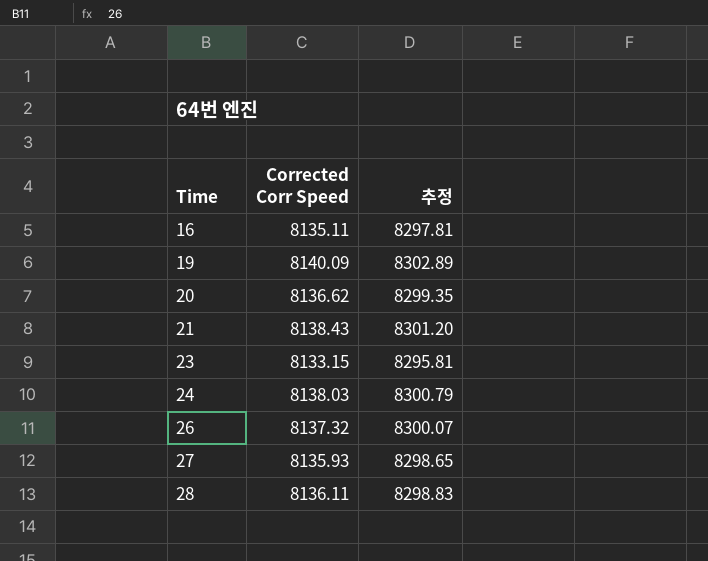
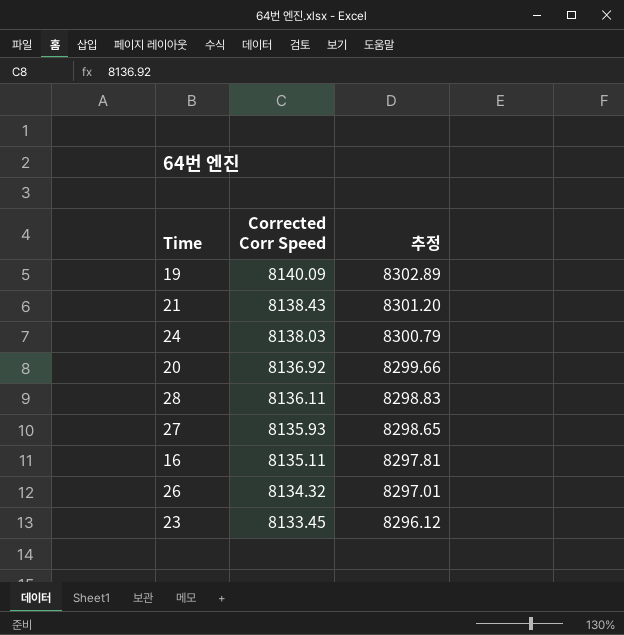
row order: Time ascending -> Corrected Corr Speed descending
20 | Corrected Corr Speed: 8136.62 -> 8136.92
20 | 추정: 8299.35 -> 8299.66
26 | Corrected Corr Speed: 8137.32 -> 8134.32
26 | 추정: 8300.07 -> 8297.01
23 | Corrected Corr Speed: 8133.15 -> 8133.45
23 | 추정: 8295.81 -> 8296.12

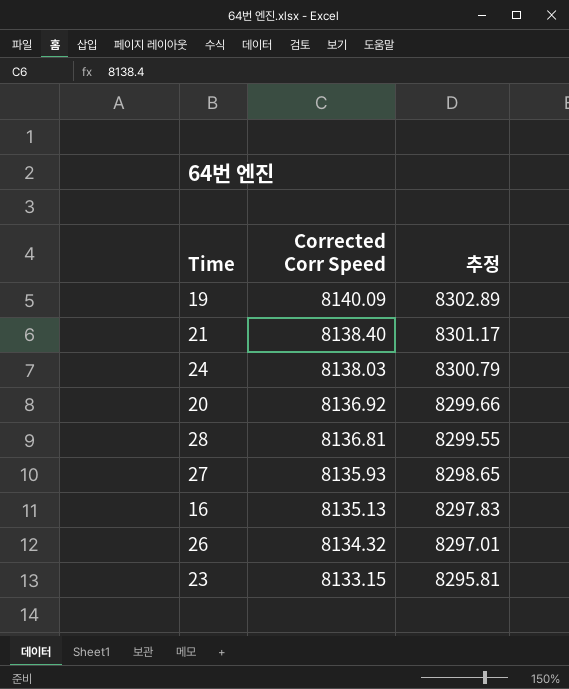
21 | Corrected Corr Speed: 8138.43 -> 8138.40
21 | 추정: 8301.20 -> 8301.17
28 | Corrected Corr Speed: 8136.11 -> 8136.81
28 | 추정: 8298.83 -> 8299.55
16 | Corrected Corr Speed: 8135.11 -> 8135.13
16 | 추정: 8297.81 -> 8297.83
23 | Corrected Corr Speed: 8133.45 -> 8133.15
23 | 추정: 8296.12 -> 8295.81

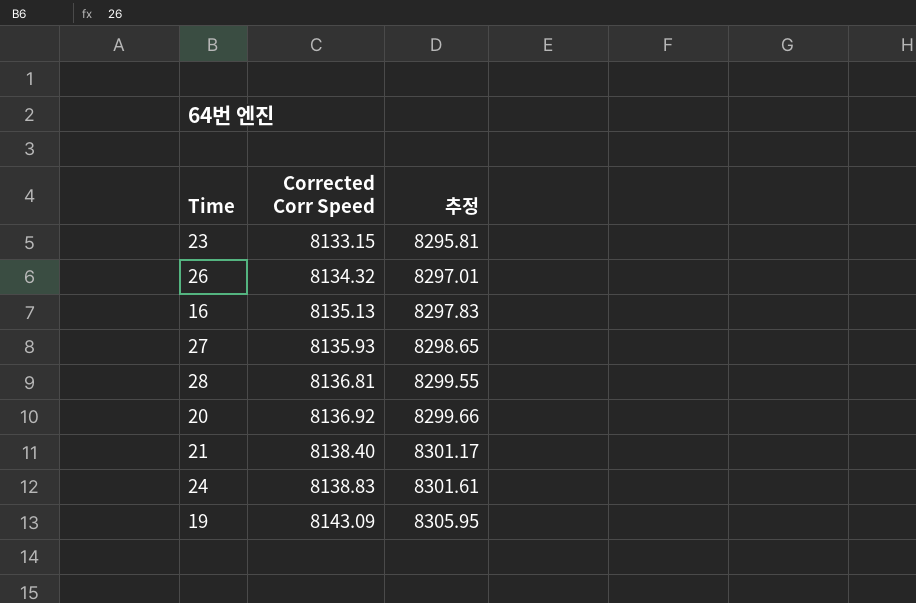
row order: Corrected Corr Speed descending -> Corrected Corr Speed ascending
24 | Corrected Corr Speed: 8138.03 -> 8138.83
24 | 추정: 8300.79 -> 8301.61
19 | Corrected Corr Speed: 8140.09 -> 8143.09
19 | 추정: 8302.89 -> 8305.95

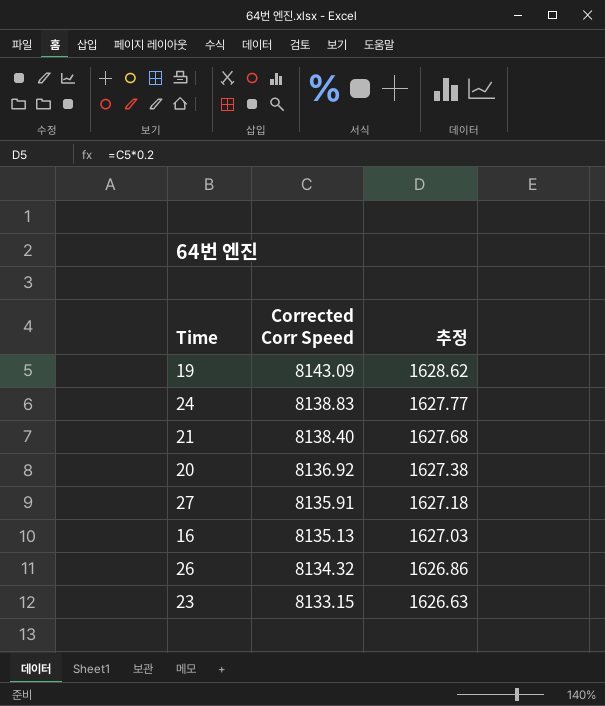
row order: Corrected Corr Speed ascending -> Corrected Corr Speed descending
column 추정 | formula: [Corrected Corr Speed] * 1.02 -> [Corrected Corr Speed] * 0.2
row 28: 8136.81 | 8299.55 -> none
27 | Corrected Corr Speed: 8135.93 -> 8135.91

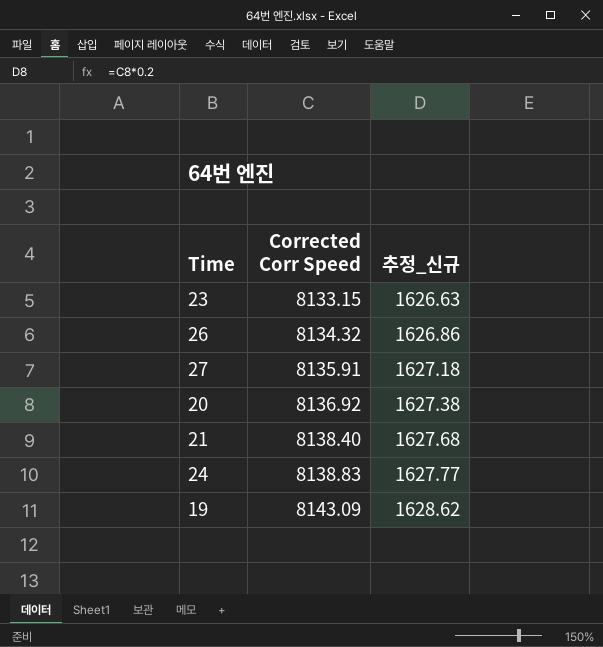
row order: Corrected Corr Speed descending -> Corrected Corr Speed ascending
column name: 추정 -> 추정_신규
row 16: 8135.13 | 1627.03 -> none

